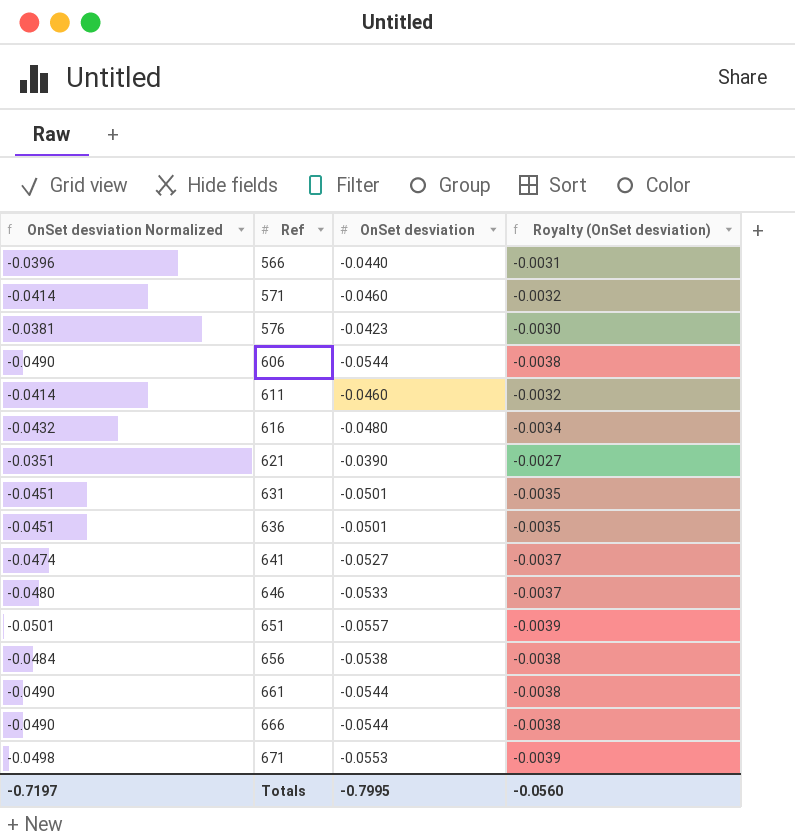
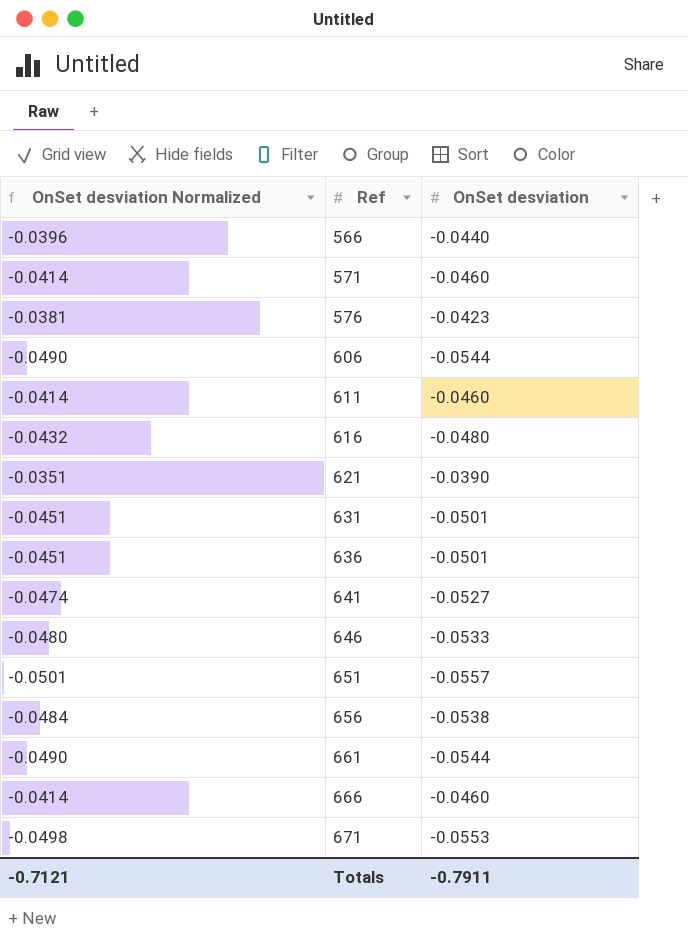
column Royalty (OnSet desviation) | formula: [OnSet desviation] * 0.07 -> none
666 | OnSet desviation Normalized: -0.0490 -> -0.0414
666 | OnSet desviation: -0.0544 -> -0.0460
Totals | OnSet desviation Normalized: -0.7197 -> -0.7121
Totals | OnSet desviation: -0.7995 -> -0.7911

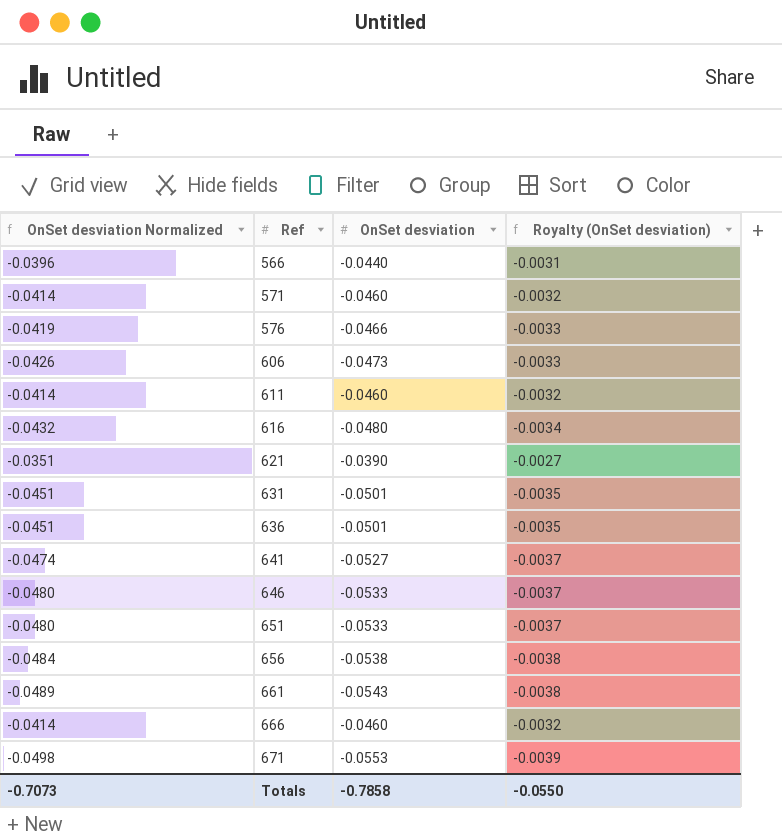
column Royalty (OnSet desviation) | formula: none -> [OnSet desviation] * 0.07
576 | OnSet desviation Normalized: -0.0381 -> -0.0419
576 | OnSet desviation: -0.0423 -> -0.0466
606 | OnSet desviation Normalized: -0.0490 -> -0.0426
606 | OnSet desviation: -0.0544 -> -0.0473
651 | OnSet desviation Normalized: -0.0501 -> -0.0480
651 | OnSet desviation: -0.0557 -> -0.0533
661 | OnSet desviation Normalized: -0.0490 -> -0.0489
661 | OnSet desviation: -0.0544 -> -0.0543
Totals | OnSet desviation Normalized: -0.7121 -> -0.7073
Totals | OnSet desviation: -0.7911 -> -0.7858

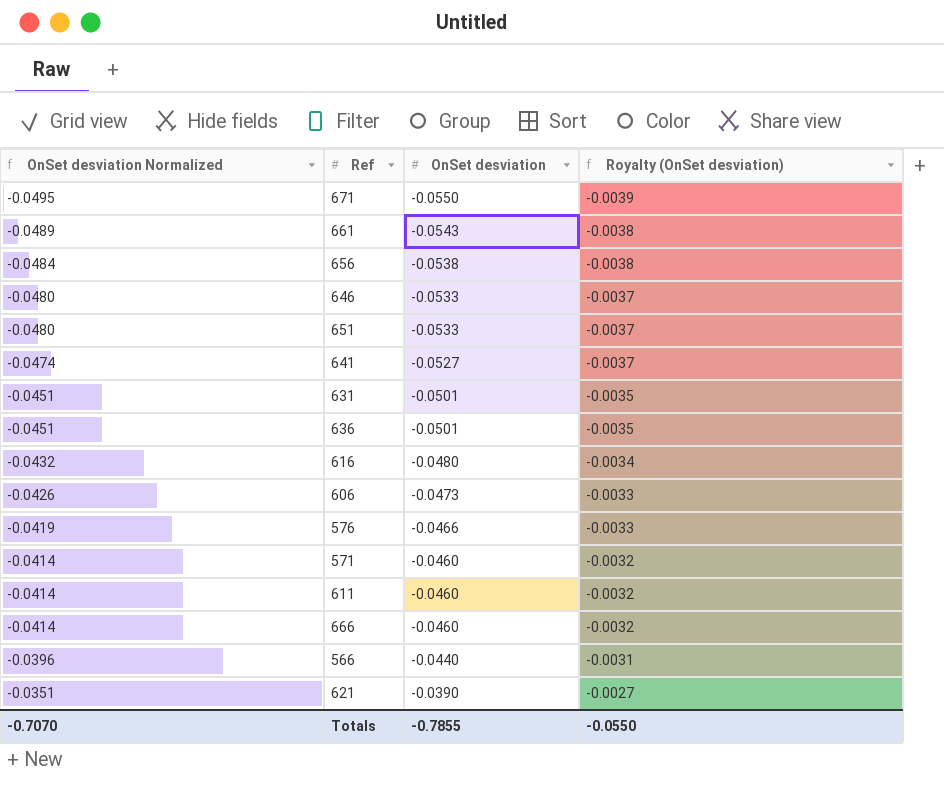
row order: Ref ascending -> OnSet desviation Normalized ascending
671 | OnSet desviation Normalized: -0.0498 -> -0.0495
671 | OnSet desviation: -0.0553 -> -0.0550
Totals | OnSet desviation Normalized: -0.7073 -> -0.7070
Totals | OnSet desviation: -0.7858 -> -0.7855

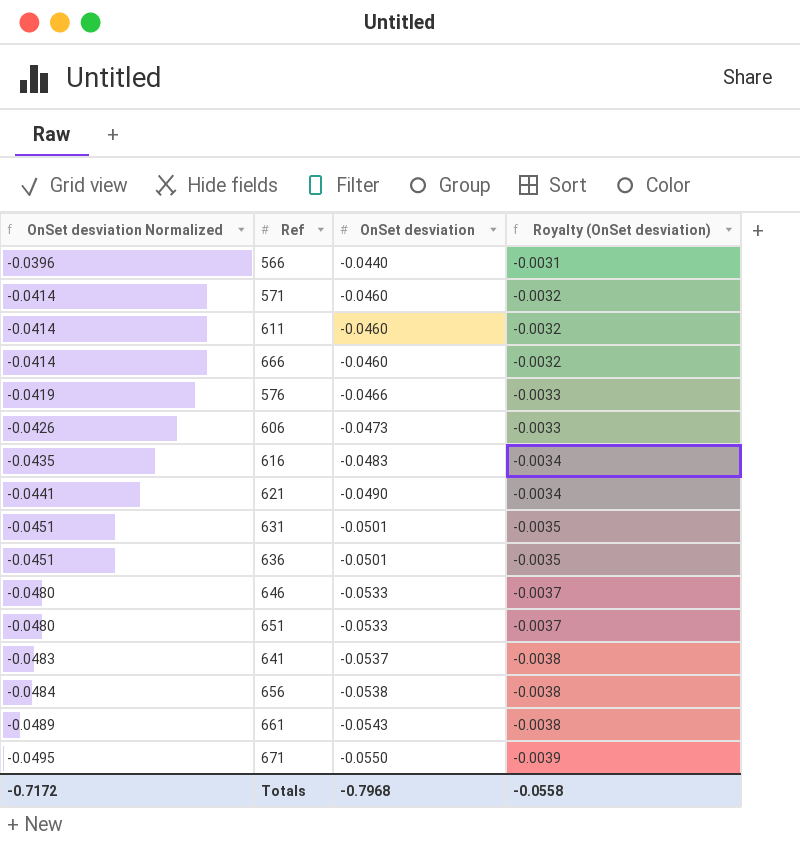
row order: OnSet desviation Normalized ascending -> OnSet desviation Normalized descending
616 | OnSet desviation Normalized: -0.0432 -> -0.0435
616 | OnSet desviation: -0.0480 -> -0.0483
621 | OnSet desviation Normalized: -0.0351 -> -0.0441
621 | OnSet desviation: -0.0390 -> -0.0490
621 | Royalty (OnSet desviation): -0.0027 -> -0.0034
641 | OnSet desviation Normalized: -0.0474 -> -0.0483
641 | OnSet desviation: -0.0527 -> -0.0537
641 | Royalty (OnSet desviation): -0.0037 -> -0.0038
Totals | OnSet desviation Normalized: -0.7070 -> -0.7172
Totals | OnSet desviation: -0.7855 -> -0.7968
Totals | Royalty (OnSet desviation): -0.0550 -> -0.0558

